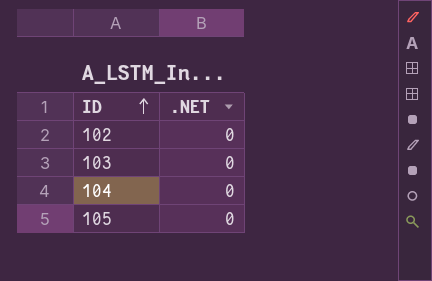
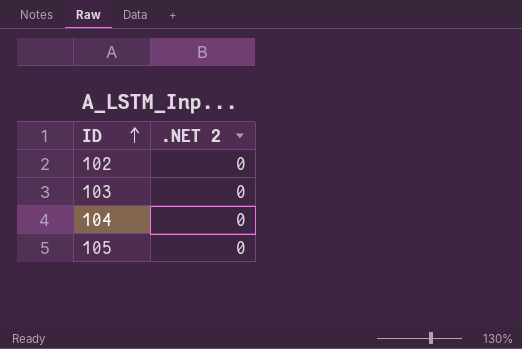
column name: .NET -> .NET 2

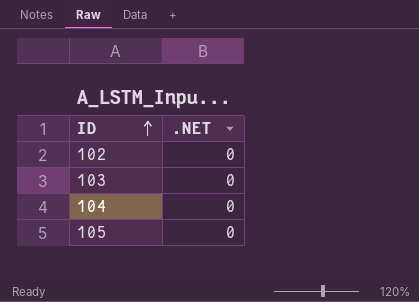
column name: .NET 2 -> .NET

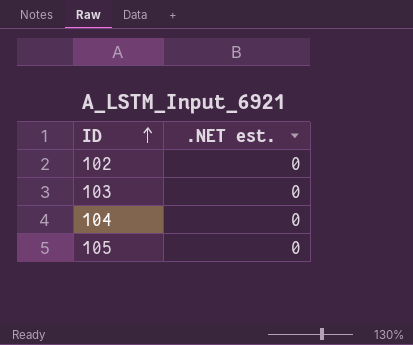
column name: .NET -> .NET est.

